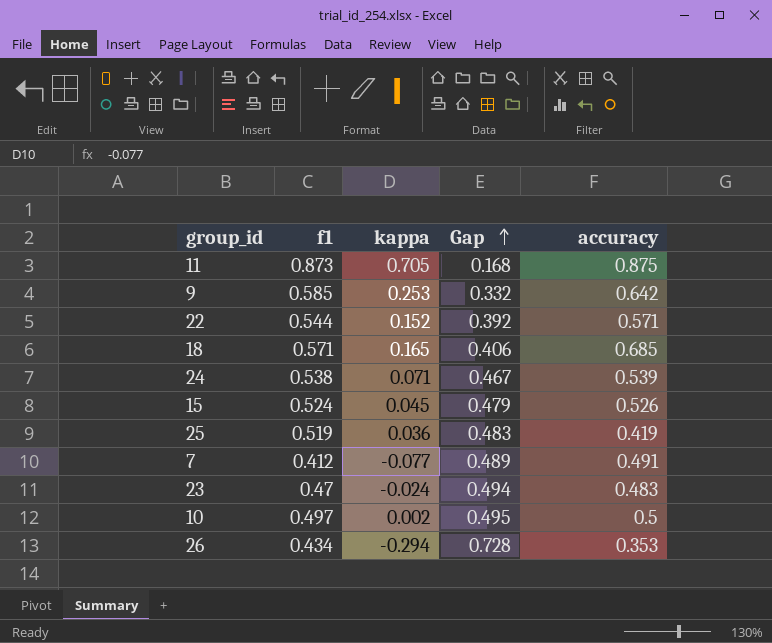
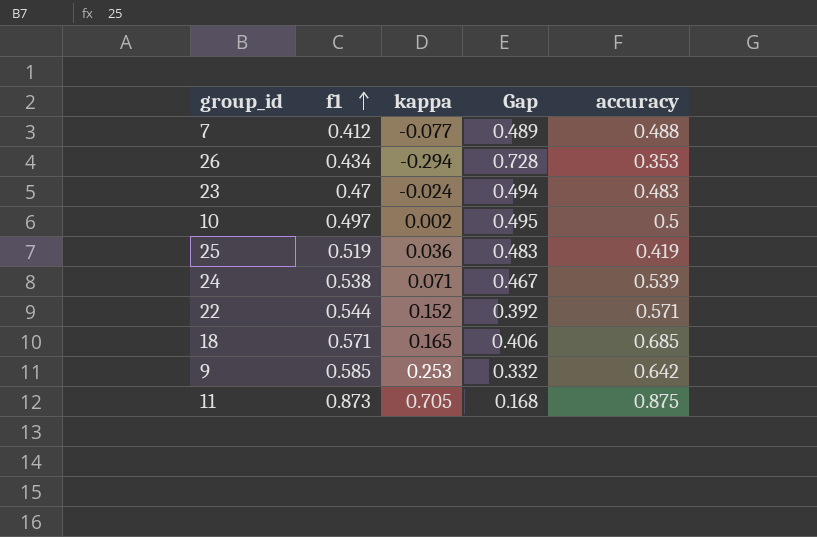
row order: Gap ascending -> f1 ascending
row 15: 0.524 | 0.045 | 0.479 | 0.526 -> none
7 | accuracy: 0.491 -> 0.488

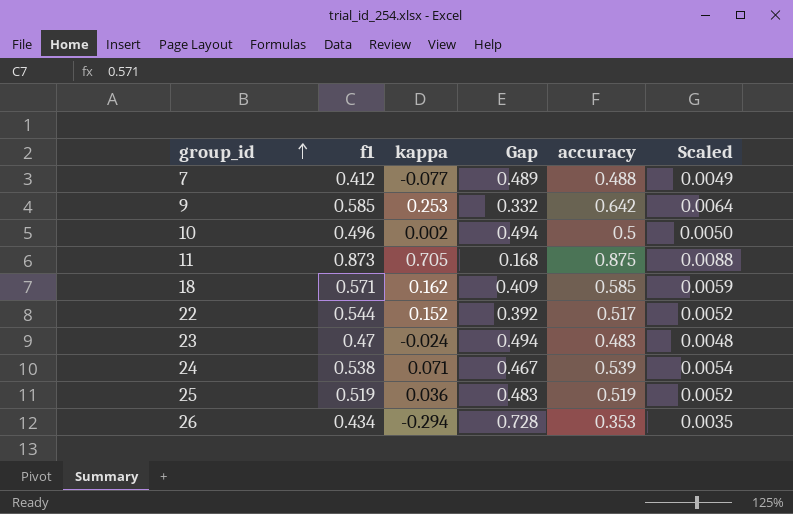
row order: f1 ascending -> group_id ascending
column Scaled | formula: none -> [accuracy] * 0.01
10 | f1: 0.497 -> 0.496
10 | Gap: 0.495 -> 0.494
18 | kappa: 0.165 -> 0.162
18 | Gap: 0.406 -> 0.409
18 | accuracy: 0.685 -> 0.585
22 | accuracy: 0.571 -> 0.517
25 | accuracy: 0.419 -> 0.519

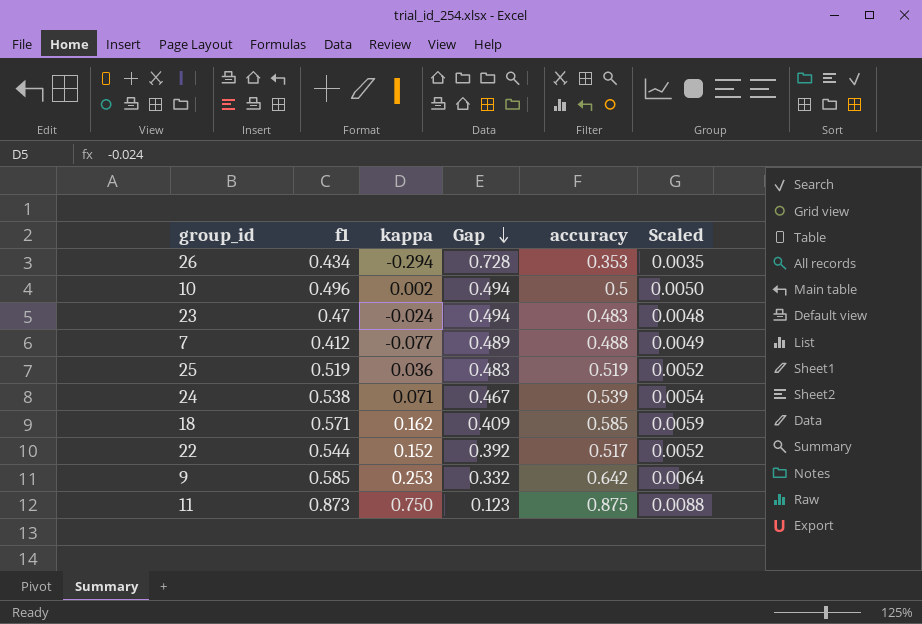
row order: group_id ascending -> Gap descending
11 | kappa: 0.705 -> 0.750
11 | Gap: 0.168 -> 0.123

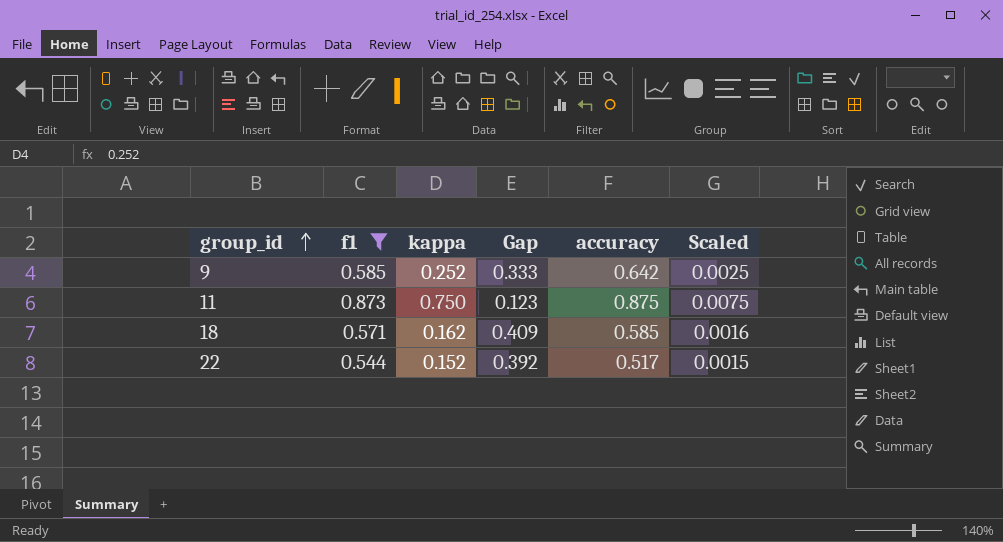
filter: none -> f1 >= 0.544
row order: Gap descending -> group_id ascending
column Scaled | formula: [accuracy] * 0.01 -> [kappa] * 0.01
9 | kappa: 0.253 -> 0.252
9 | Gap: 0.332 -> 0.333

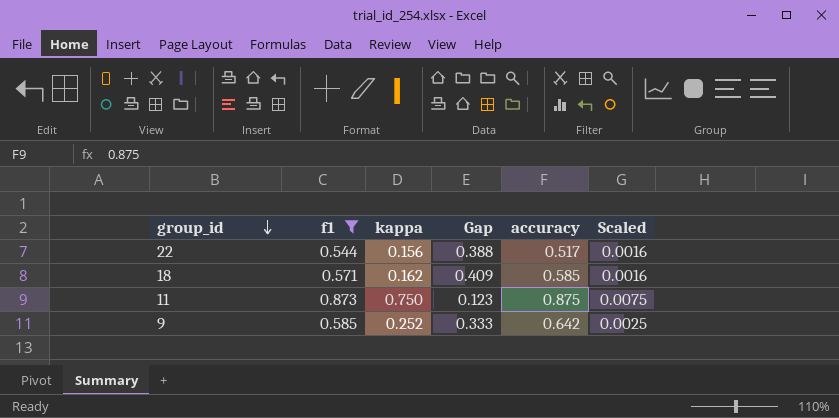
row order: group_id ascending -> group_id descending
22 | kappa: 0.152 -> 0.156
22 | Gap: 0.392 -> 0.388
22 | Scaled: 0.0015 -> 0.0016

